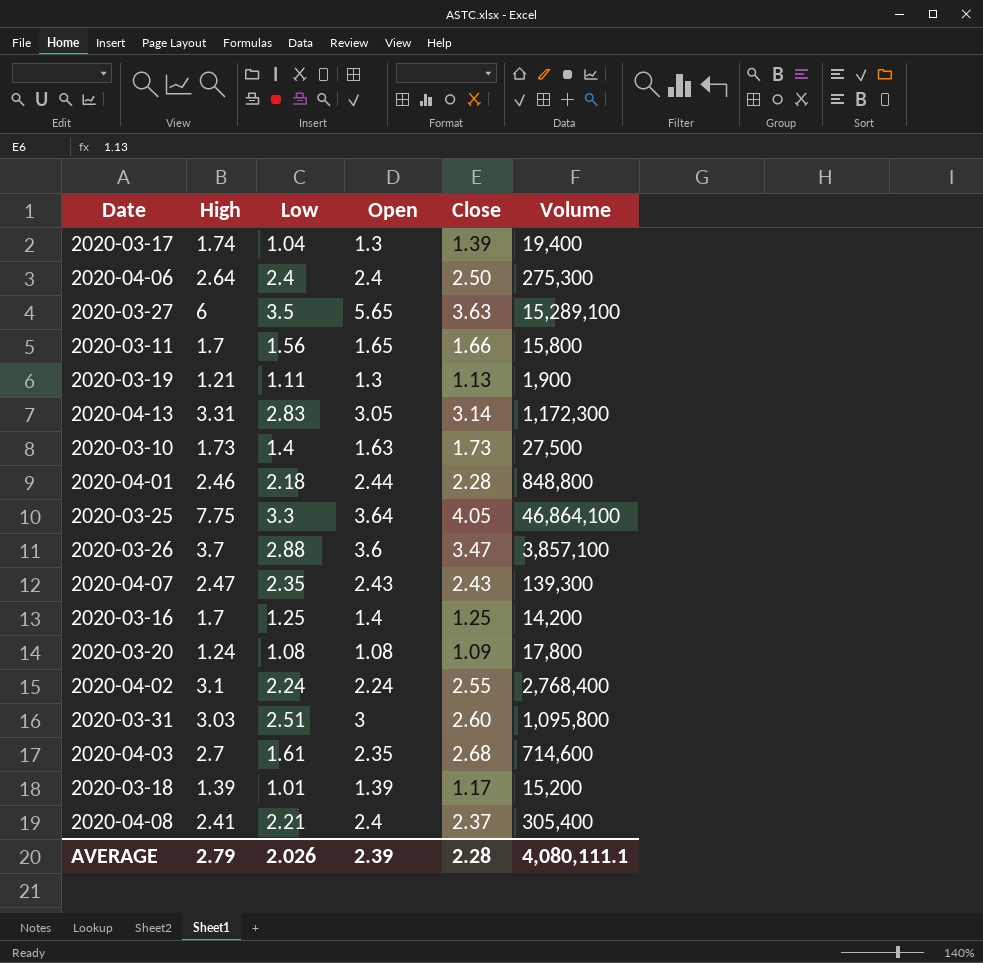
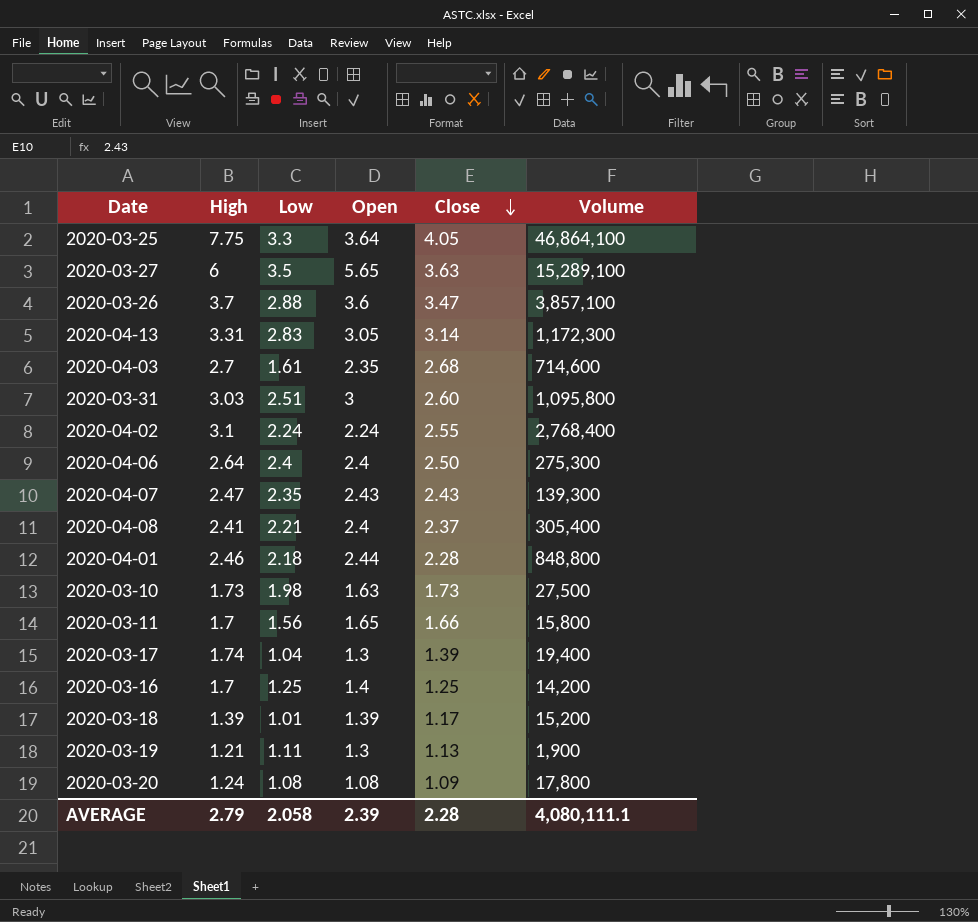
row order: none -> Close descending
2020-03-10 | Low: 1.4 -> 1.98
AVERAGE | Low: 2.026 -> 2.058

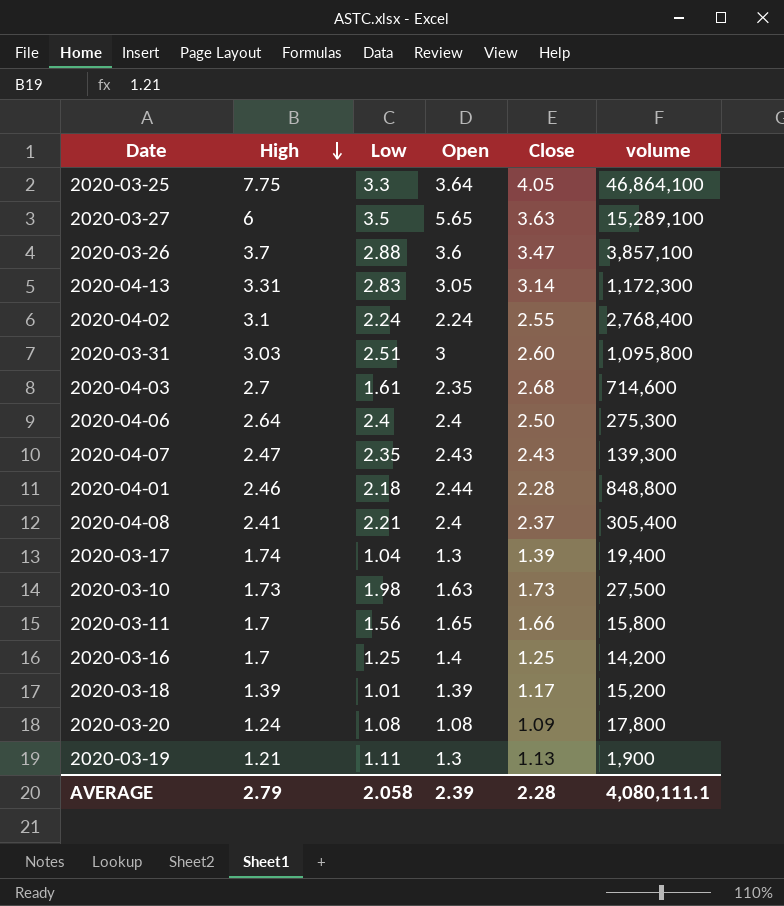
row order: Close descending -> High descending
column name: Volume -> volume

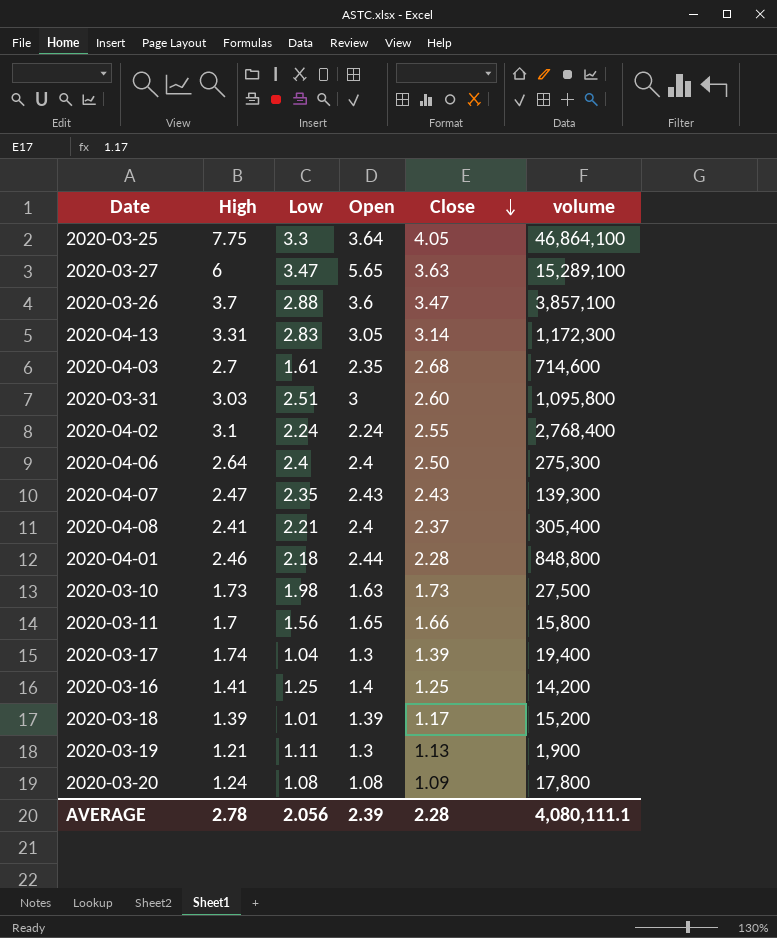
row order: High descending -> Close descending
2020-03-27 | Low: 3.5 -> 3.47
2020-03-16 | High: 1.7 -> 1.41
AVERAGE | High: 2.79 -> 2.78
AVERAGE | Low: 2.058 -> 2.056

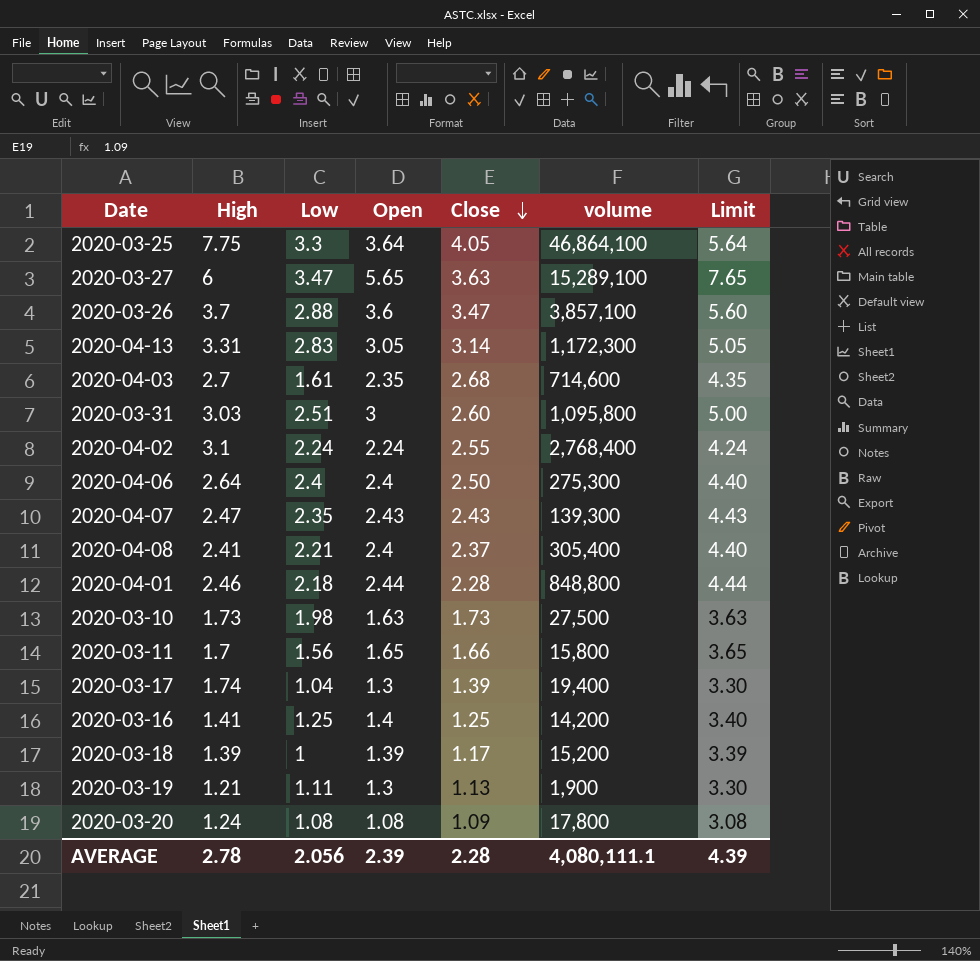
column Limit | formula: none -> [Open] + 2
2020-03-18 | Low: 1.01 -> 1

